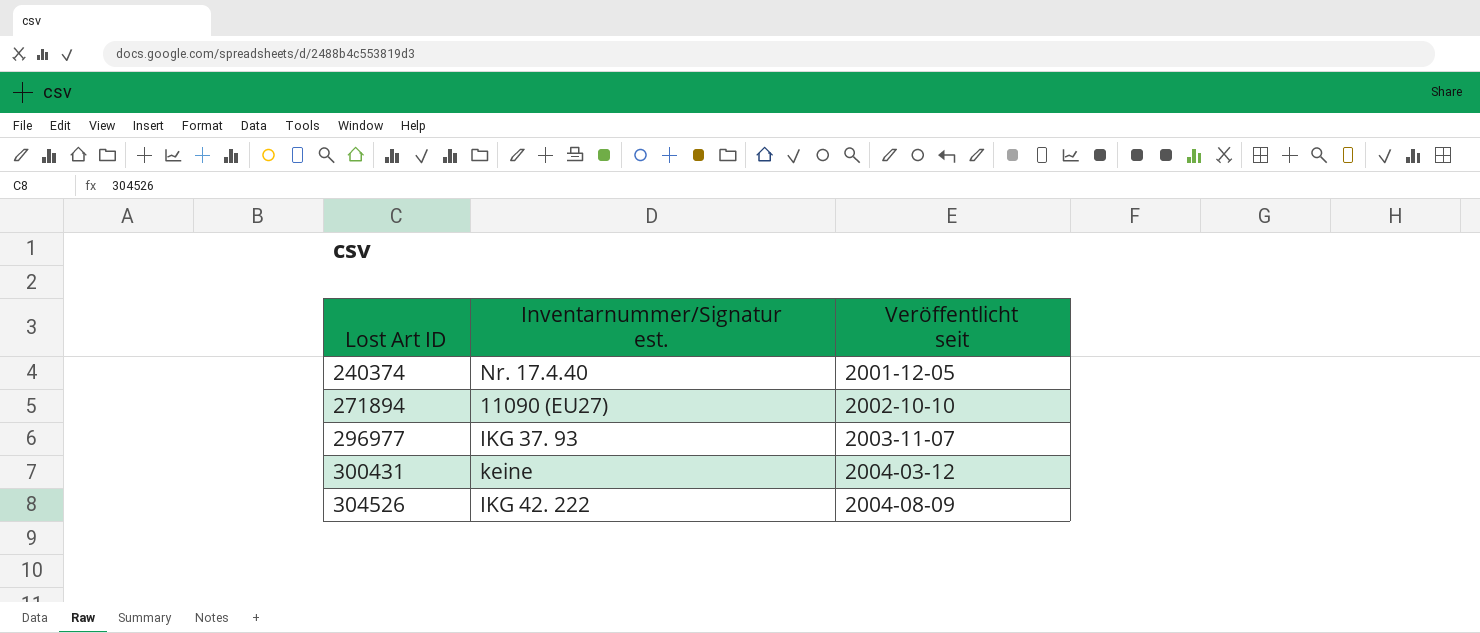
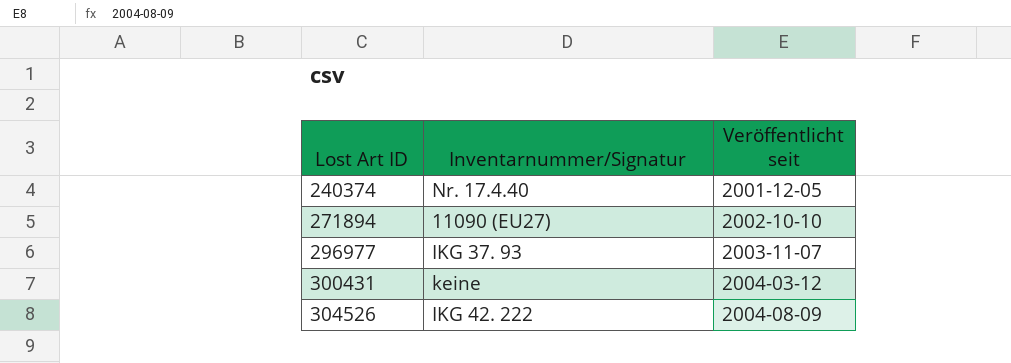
column name: Inventarnummer/Signatur est. -> Inventarnummer/Signatur

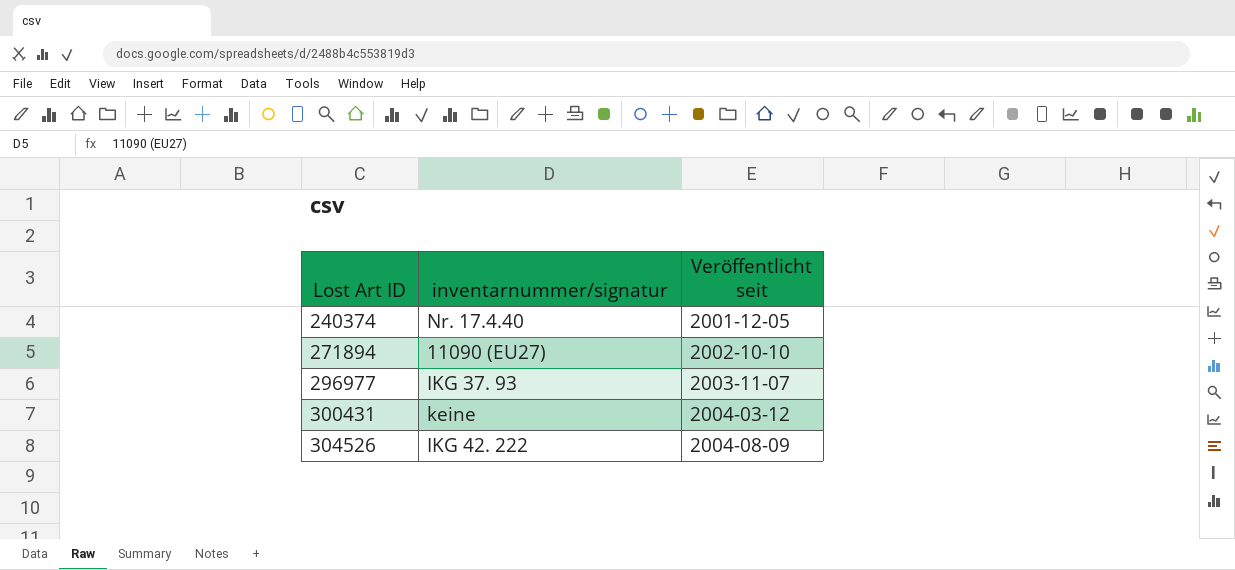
column name: Inventarnummer/Signatur -> inventarnummer/signatur

